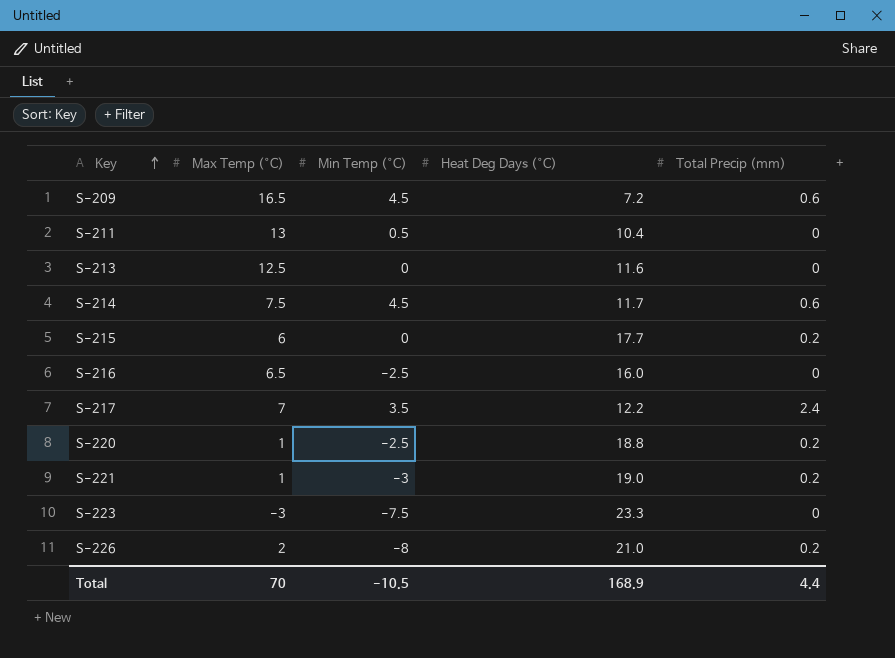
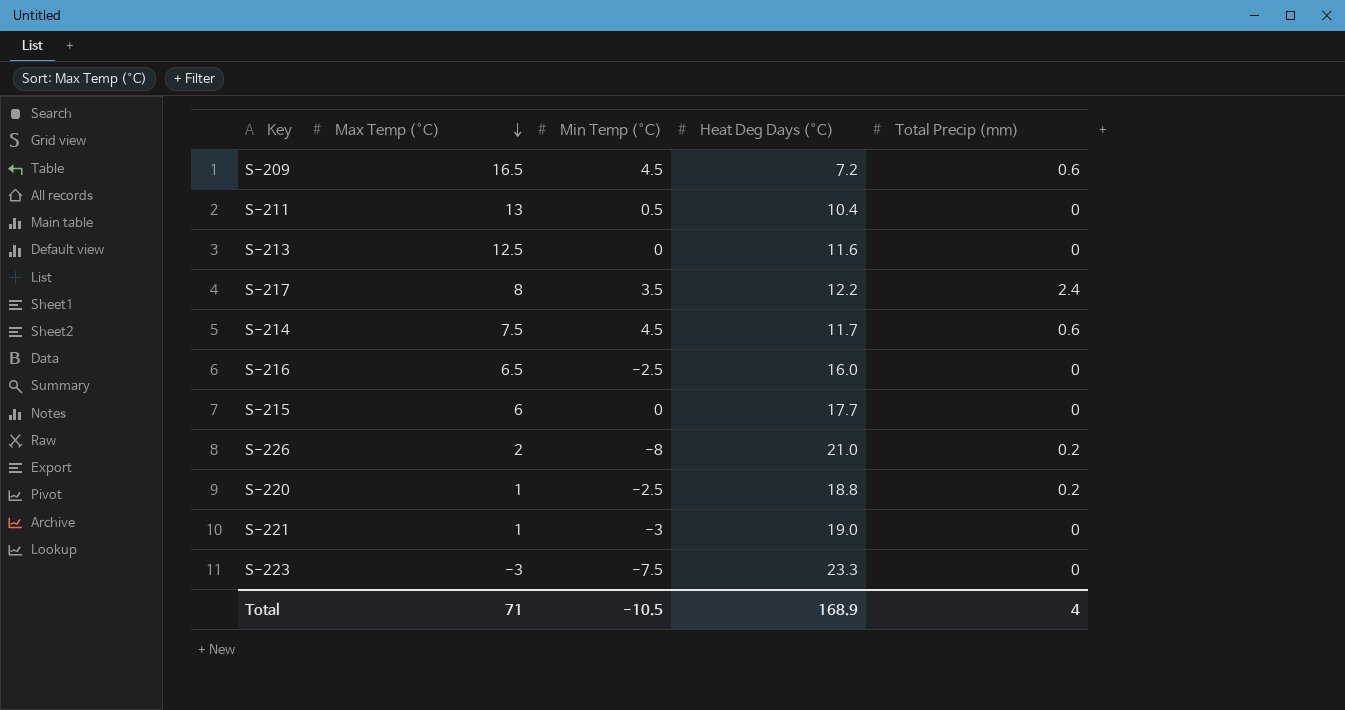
row order: Key ascending -> Max Temp (°C) descending
S-217 | Max Temp (°C): 7 -> 8
S-215 | Total Precip (mm): 0.2 -> 0
S-221 | Total Precip (mm): 0.2 -> 0
Total | Max Temp (°C): 70 -> 71
Total | Total Precip (mm): 4.4 -> 4

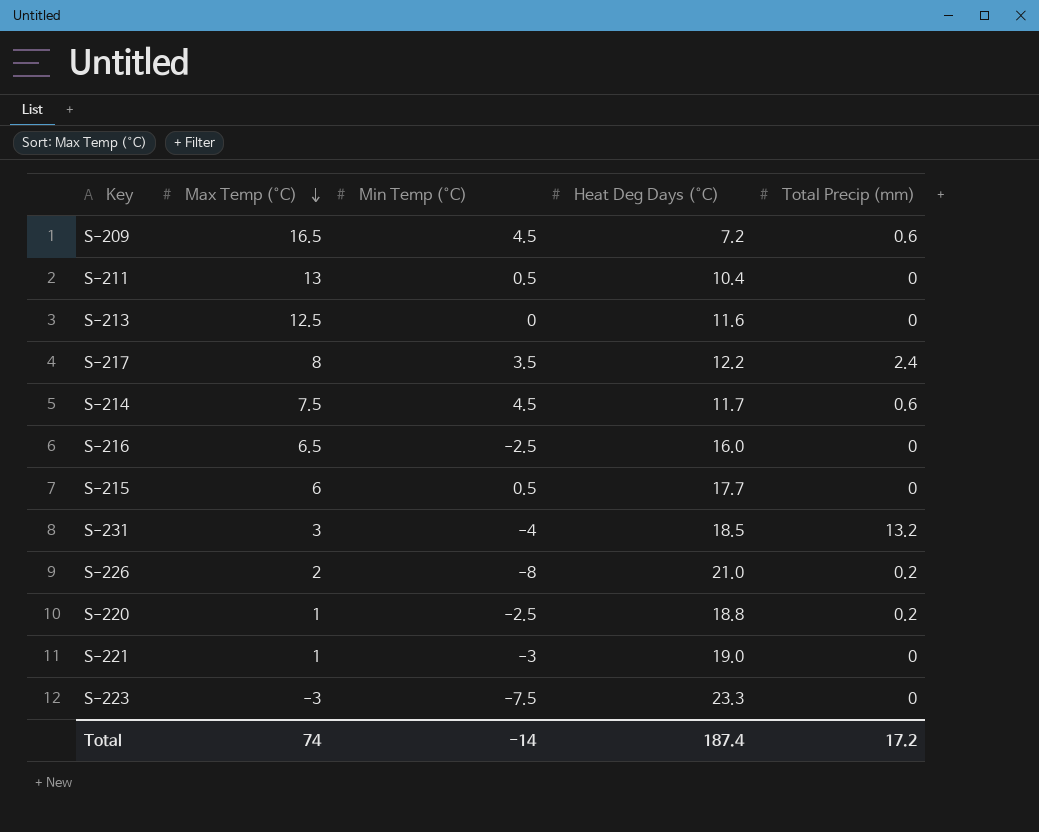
S-215 | Min Temp (°C): 0 -> 0.5
row S-231: none -> 3 | -4 | 18.5 | 13.2
Total | Max Temp (°C): 71 -> 74
Total | Min Temp (°C): -10.5 -> -14
Total | Heat Deg Days (°C): 168.9 -> 187.4
Total | Total Precip (mm): 4 -> 17.2

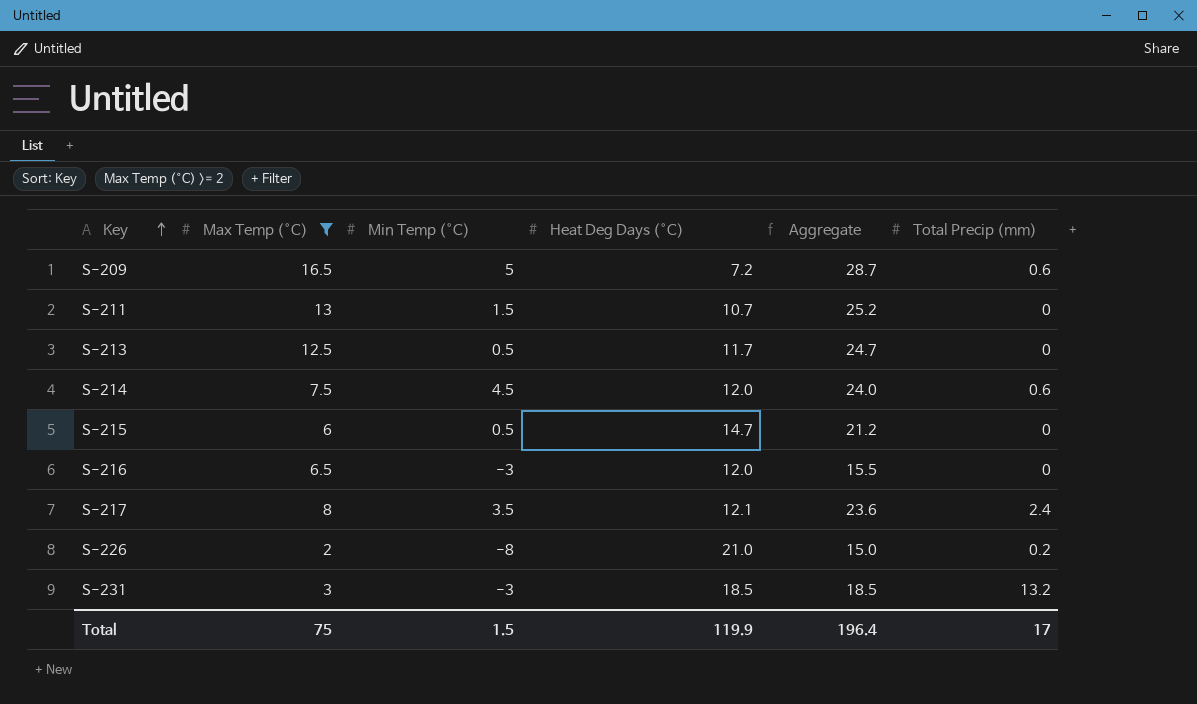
filter: none -> Max Temp (°C) >= 2
row order: Max Temp (°C) descending -> Key ascending
column Aggregate | formula: none -> [Max Temp (°C)] + [Min Temp (°C)] + [Heat Deg Days (°C)]
S-209 | Min Temp (°C): 4.5 -> 5
S-211 | Min Temp (°C): 0.5 -> 1.5
S-211 | Heat Deg Days (°C): 10.4 -> 10.7
S-213 | Min Temp (°C): 0 -> 0.5
S-213 | Heat Deg Days (°C): 11.6 -> 11.7
S-214 | Heat Deg Days (°C): 11.7 -> 12.0
S-215 | Heat Deg Days (°C): 17.7 -> 14.7
S-216 | Min Temp (°C): -2.5 -> -3
S-216 | Heat Deg Days (°C): 16.0 -> 12.0
S-217 | Heat Deg Days (°C): 12.2 -> 12.1
S-231 | Min Temp (°C): -4 -> -3
Total | Max Temp (°C): 74 -> 75
Total | Min Temp (°C): -14 -> 1.5
Total | Heat Deg Days (°C): 187.4 -> 119.9
Total | Total Precip (mm): 17.2 -> 17

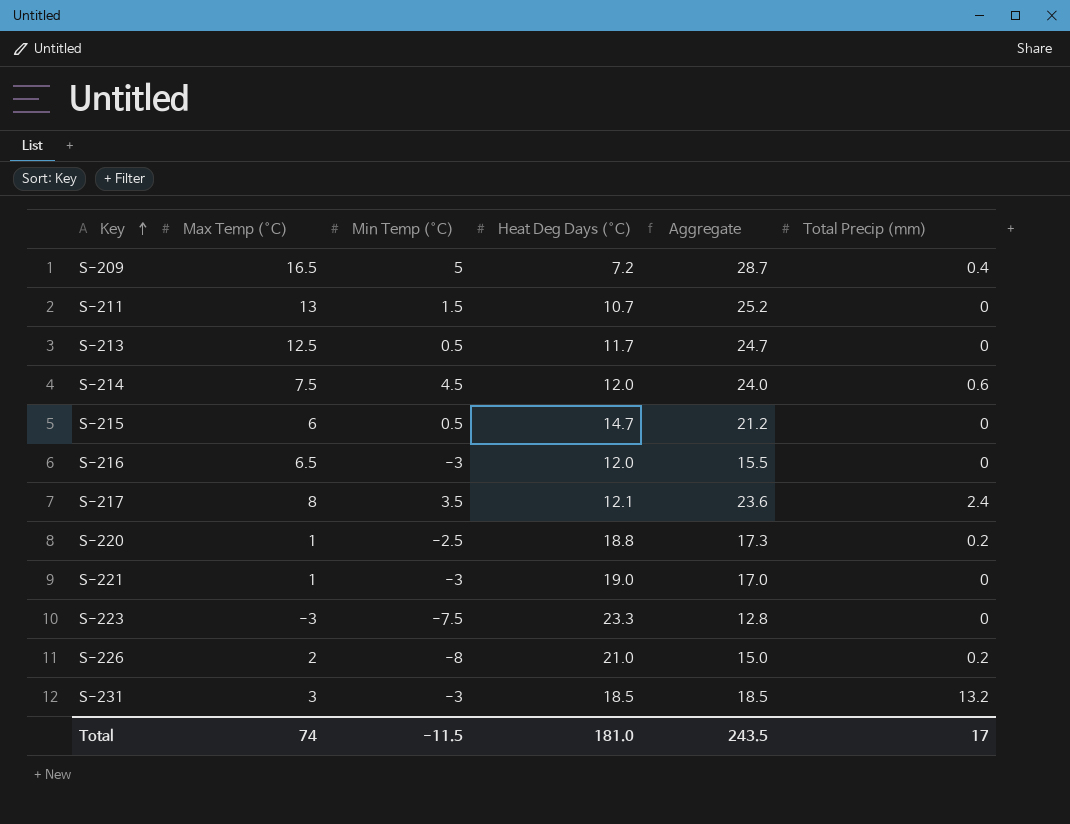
filter: Max Temp (°C) >= 2 -> none
S-209 | Total Precip (mm): 0.6 -> 0.4
Total | Max Temp (°C): 75 -> 74
Total | Min Temp (°C): 1.5 -> -11.5
Total | Heat Deg Days (°C): 119.9 -> 181.0
Total | Aggregate: 196.4 -> 243.5

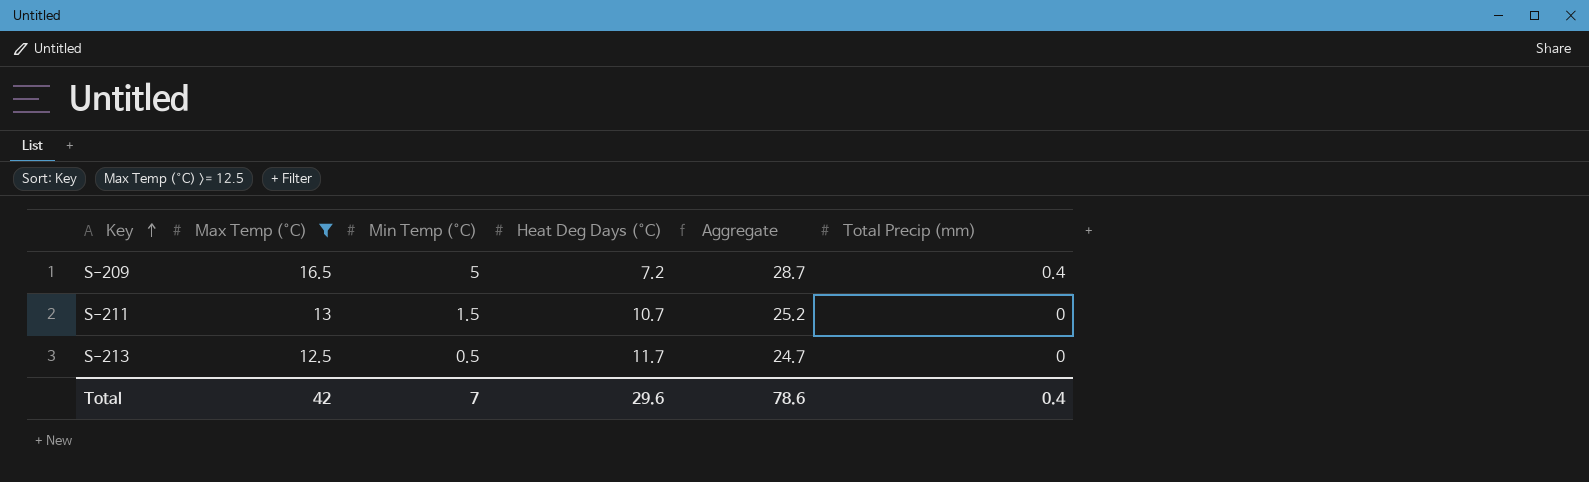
filter: none -> Max Temp (°C) >= 12.5
Total | Max Temp (°C): 74 -> 42
Total | Min Temp (°C): -11.5 -> 7
Total | Heat Deg Days (°C): 181.0 -> 29.6
Total | Aggregate: 243.5 -> 78.6
Total | Total Precip (mm): 17 -> 0.4

